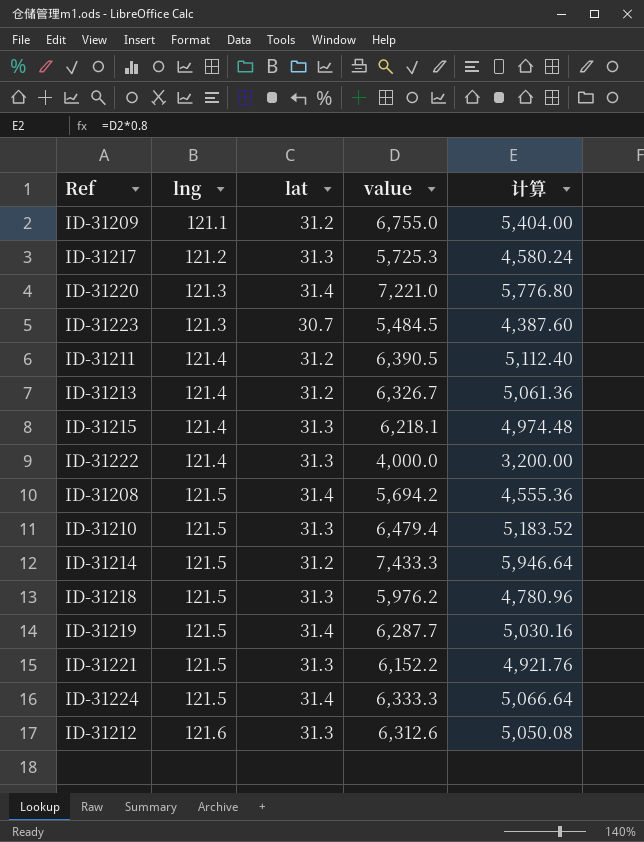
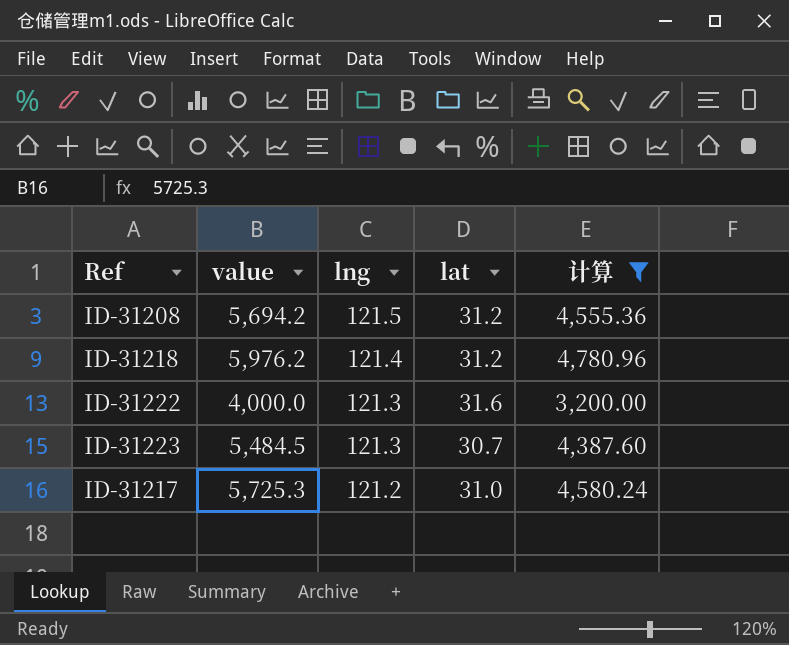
filter: none -> 计算 <= 4,780.96
row order: lng ascending -> lng descending
column value | position: 4 -> 2
ID-31208 | lat: 31.4 -> 31.2
ID-31218 | lng: 121.5 -> 121.4
ID-31218 | lat: 31.3 -> 31.2
ID-31222 | lng: 121.4 -> 121.3
ID-31222 | lat: 31.3 -> 31.6
ID-31217 | lat: 31.3 -> 31.0

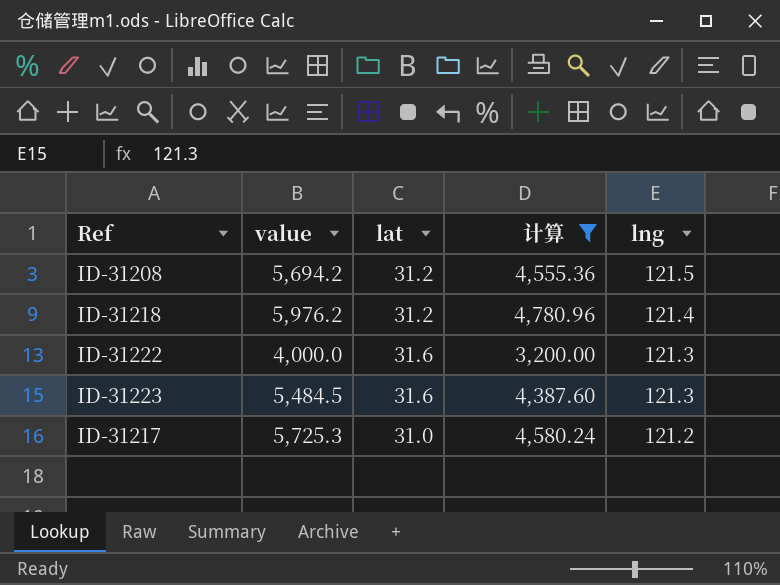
column lng | position: 3 -> 5
ID-31223 | lat: 30.7 -> 31.6

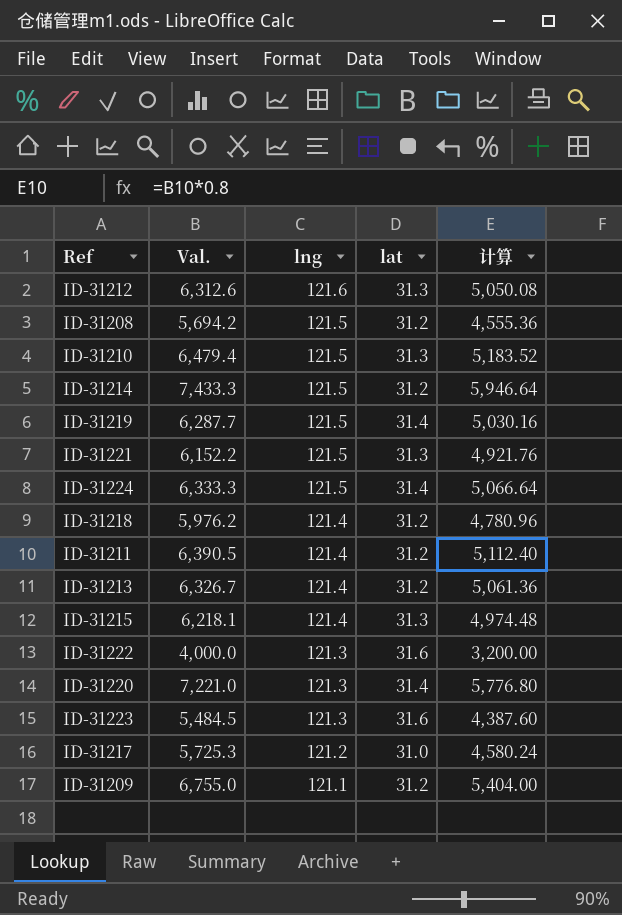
filter: 计算 <= 4,780.96 -> none
column name: value -> Val.
column lng | position: 5 -> 3

